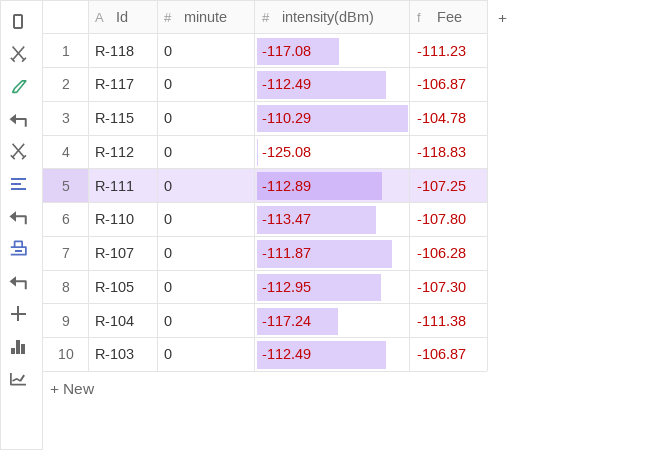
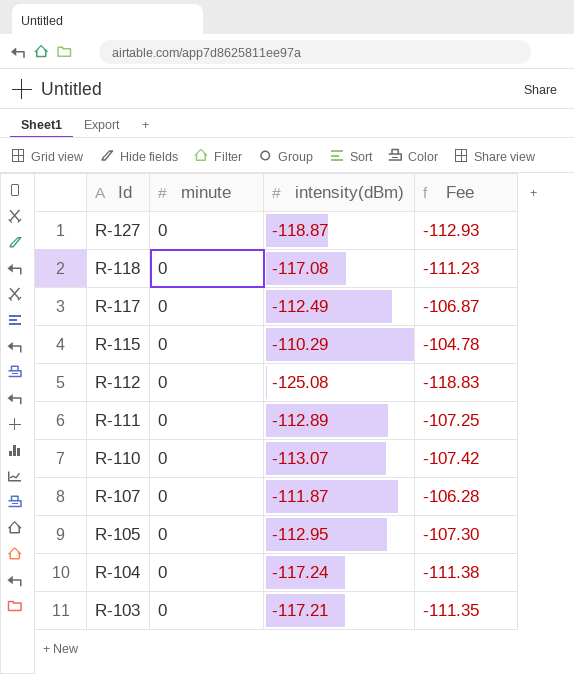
row R-127: none -> 0 | -118.87 | -112.93
R-110 | intensity(dBm): -113.47 -> -113.07
R-110 | Fee: -107.80 -> -107.42
R-103 | intensity(dBm): -112.49 -> -117.21
R-103 | Fee: -106.87 -> -111.35

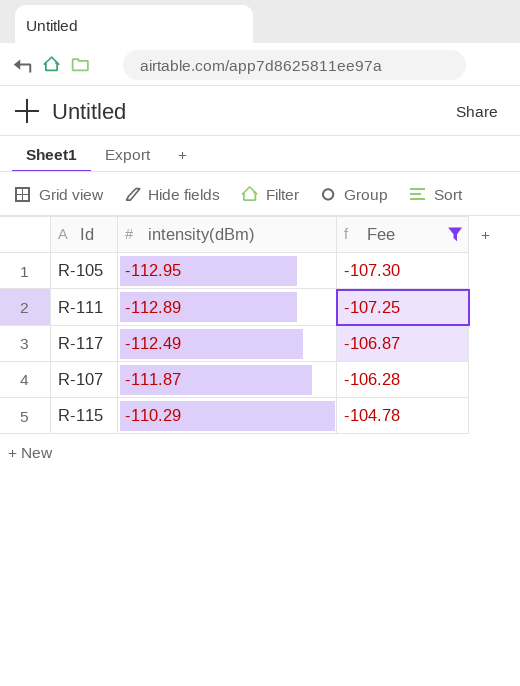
filter: none -> Fee >= -107.30
row order: Id descending -> intensity(dBm) ascending
column minute | position: 2 -> none

